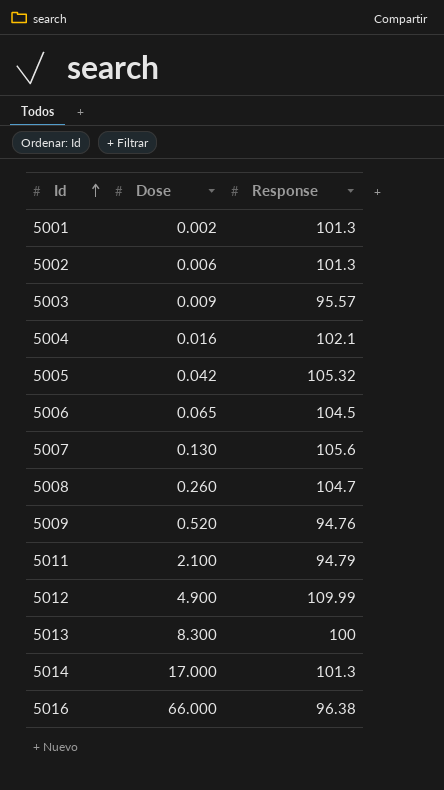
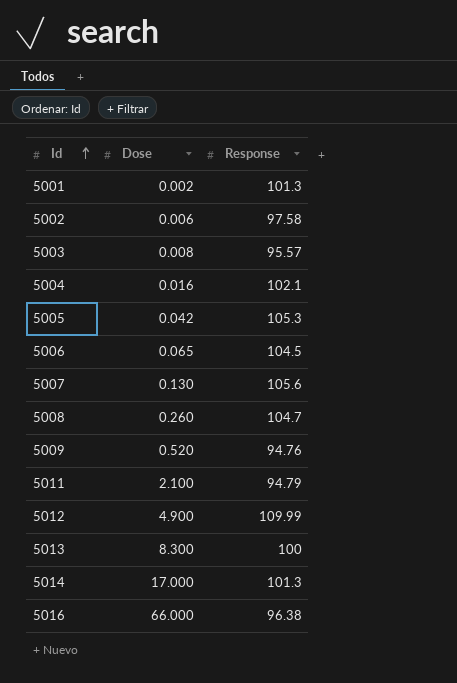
5002 | Response: 101.3 -> 97.58
5003 | Dose: 0.009 -> 0.008
5005 | Response: 105.32 -> 105.3

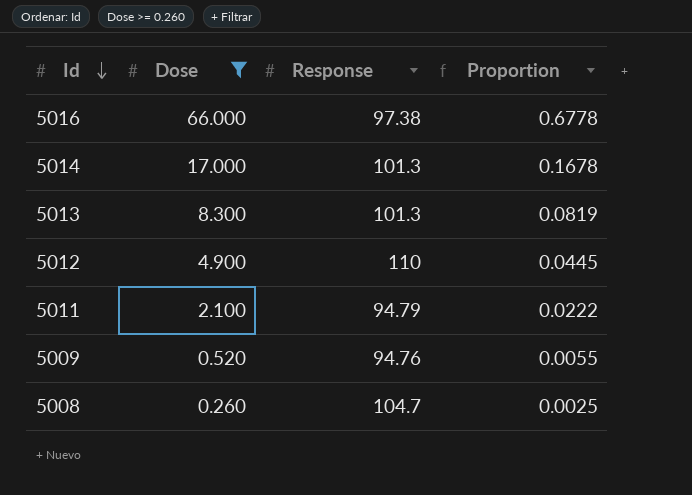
filter: none -> Dose >= 0.260
row order: Id ascending -> Id descending
column Proportion | formula: none -> [Dose] / [Response]
5016 | Response: 96.38 -> 97.38
5013 | Response: 100 -> 101.3
5012 | Response: 109.99 -> 110

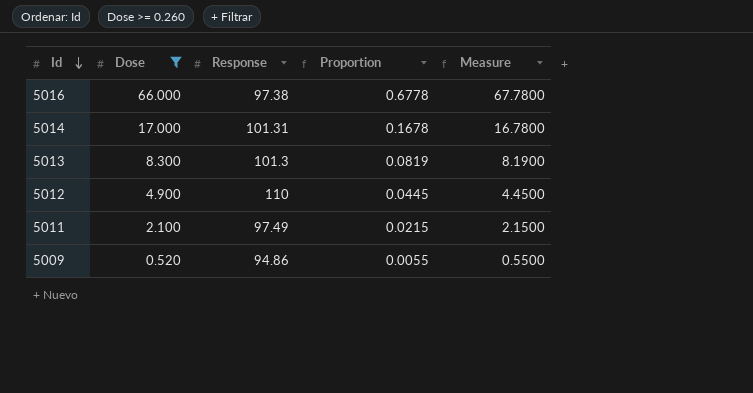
column Measure | formula: none -> [Proportion] * 100
row 5008: 0.260 | 104.7 | 0.0025 -> none
5014 | Response: 101.3 -> 101.31
5011 | Response: 94.79 -> 97.49
5011 | Proportion: 0.0222 -> 0.0215
5009 | Response: 94.76 -> 94.86

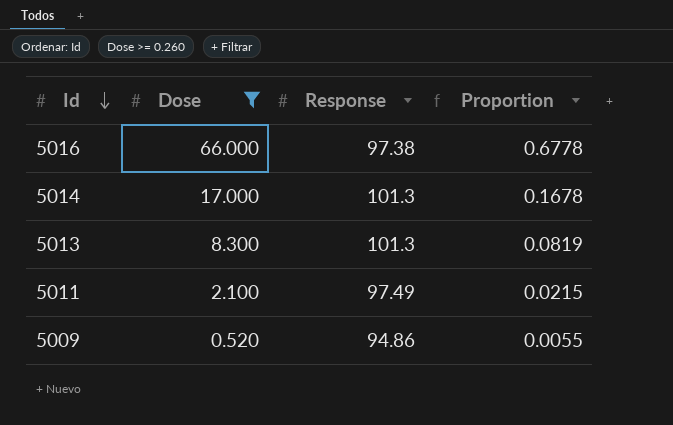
column Measure | formula: [Proportion] * 100 -> none
row 5012: 4.900 | 110 | 0.0445 | 4.4500 -> none
5014 | Response: 101.31 -> 101.3

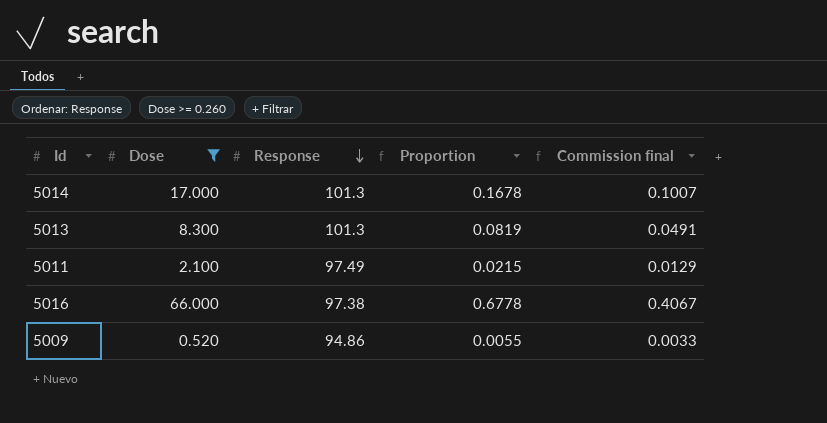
row order: Id descending -> Response descending
column Commission final | formula: none -> [Proportion] * 0.6

